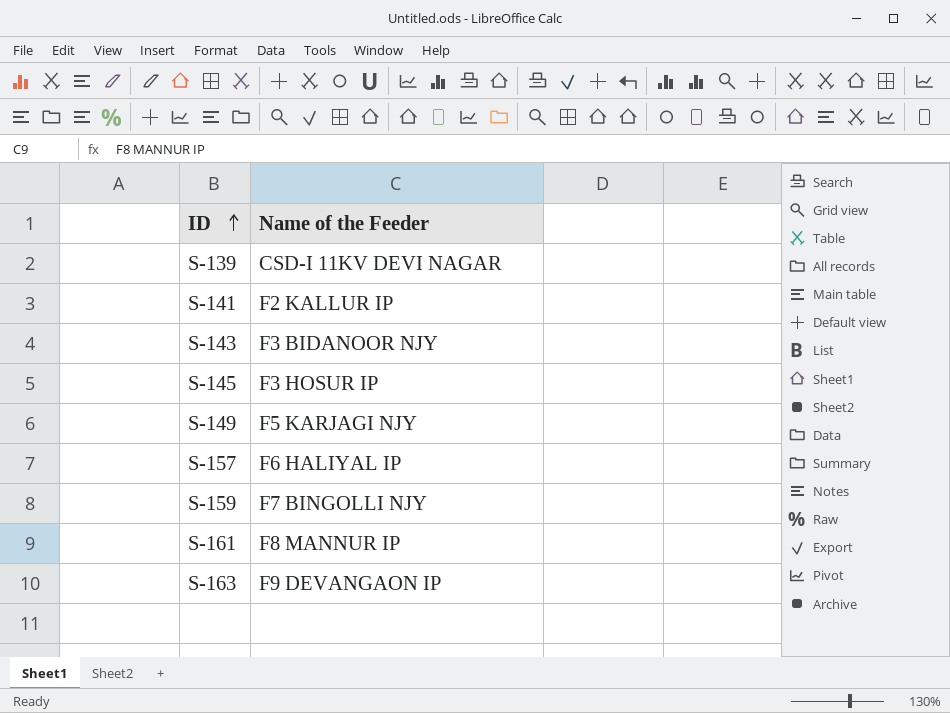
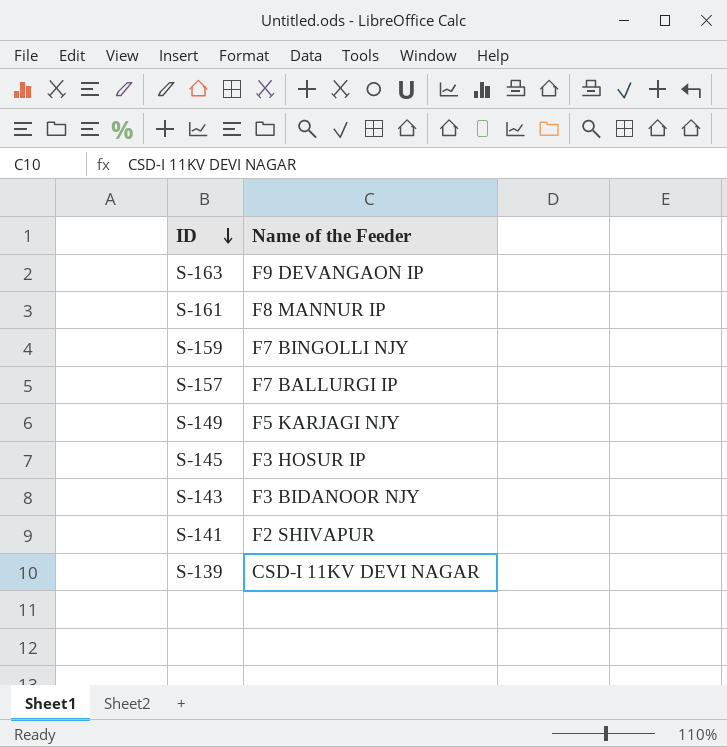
row order: ID ascending -> ID descending
S-157 | Name of the Feeder: F6 HALIYAL IP -> F7 BALLURGI IP
S-141 | Name of the Feeder: F2 KALLUR IP -> F2 SHIVAPUR

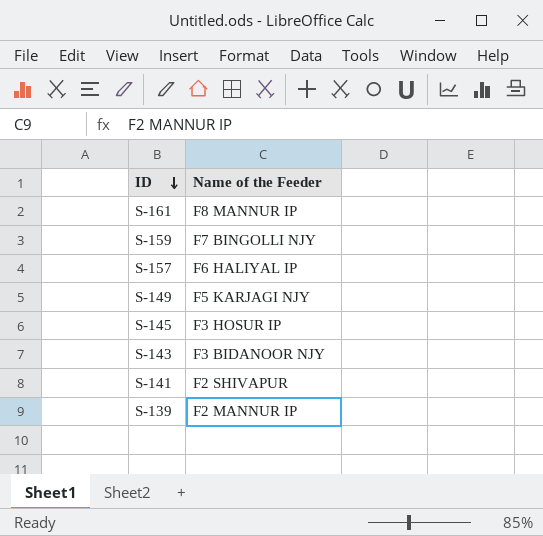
row S-163: F9 DEVANGAON IP -> none
S-157 | Name of the Feeder: F7 BALLURGI IP -> F6 HALIYAL IP
S-139 | Name of the Feeder: CSD-I 11KV DEVI NAGAR -> F2 MANNUR IP

